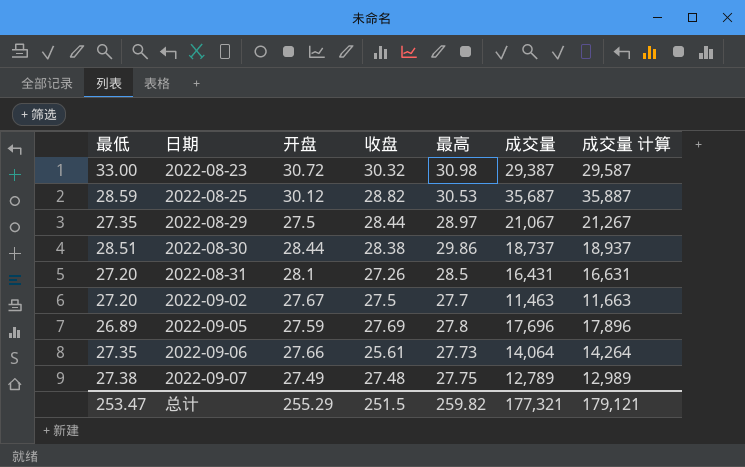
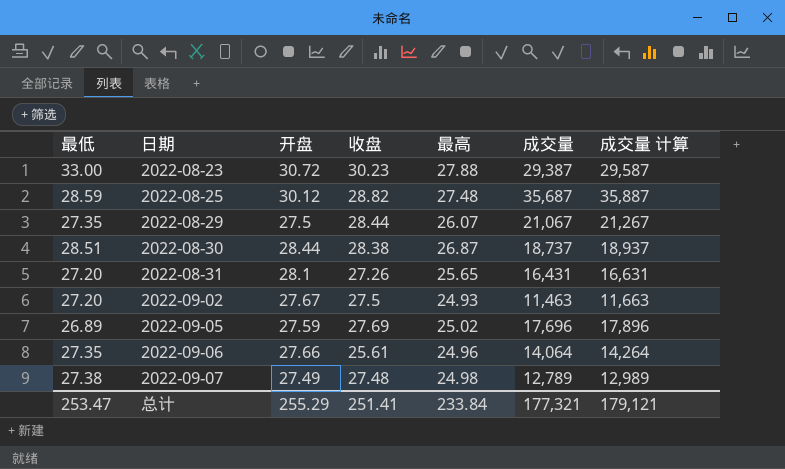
2022-08-23 | 收盘: 30.32 -> 30.23
2022-08-23 | 最高: 30.98 -> 27.88
2022-08-25 | 最高: 30.53 -> 27.48
2022-08-29 | 最高: 28.97 -> 26.07
2022-08-30 | 最高: 29.86 -> 26.87
2022-08-31 | 最高: 28.5 -> 25.65
2022-09-02 | 最高: 27.7 -> 24.93
2022-09-05 | 最高: 27.8 -> 25.02
2022-09-06 | 最高: 27.73 -> 24.96
2022-09-07 | 最高: 27.75 -> 24.98
总计 | 收盘: 251.5 -> 251.41
总计 | 最高: 259.82 -> 233.84

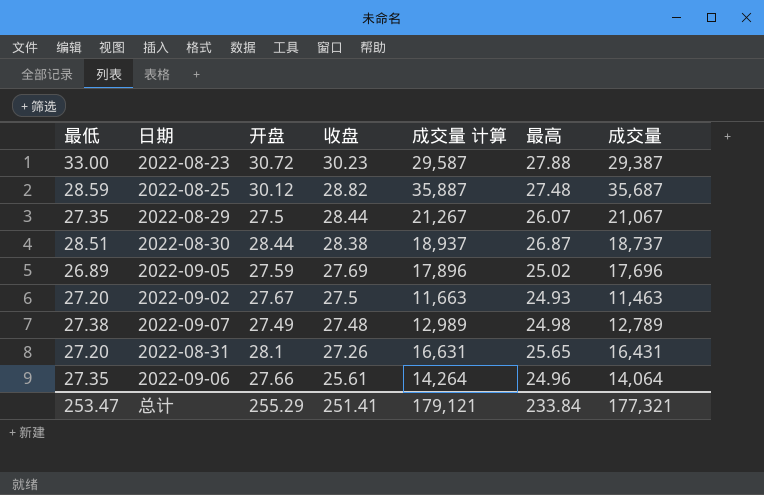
row order: 日期 ascending -> 收盘 descending
column 成交量 计算 | position: 7 -> 5

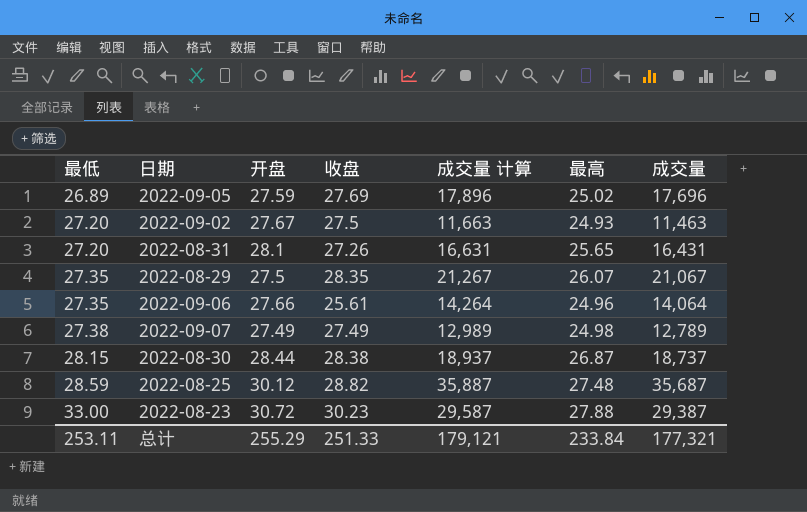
row order: 收盘 descending -> 最低 ascending
2022-08-29 | 收盘: 28.44 -> 28.35
2022-09-07 | 收盘: 27.48 -> 27.49
2022-08-30 | 最低: 28.51 -> 28.15
总计 | 最低: 253.47 -> 253.11
总计 | 收盘: 251.41 -> 251.33

